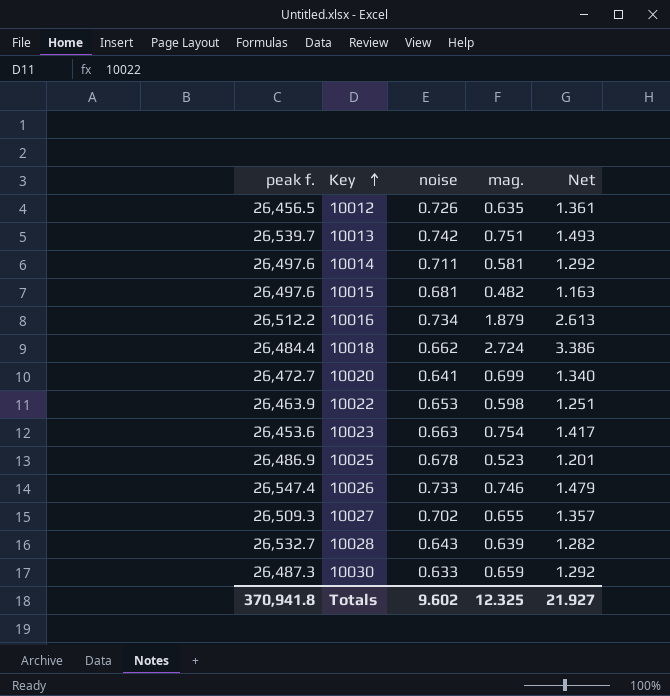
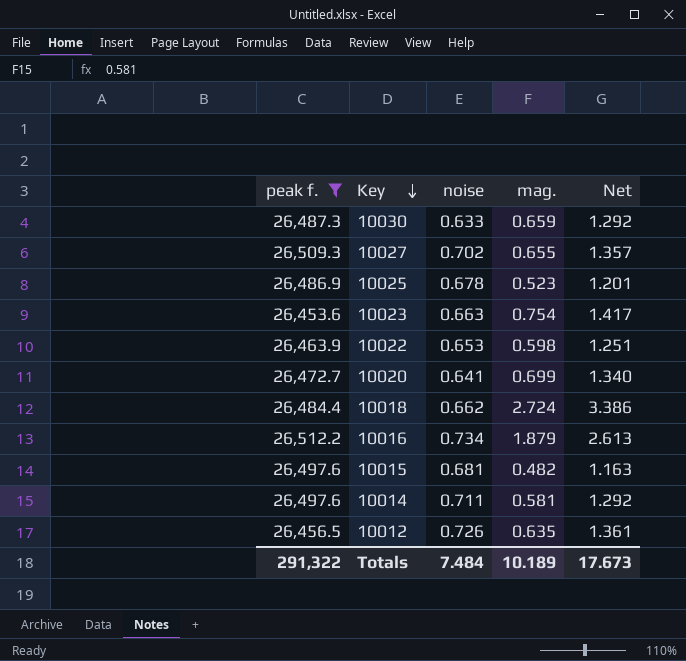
filter: none -> peak f. <= 26,512.2
row order: Key ascending -> Key descending
Totals | peak f.: 370,941.8 -> 291,322
Totals | noise: 9.602 -> 7.484
Totals | mag.: 12.325 -> 10.189
Totals | Net: 21.927 -> 17.673

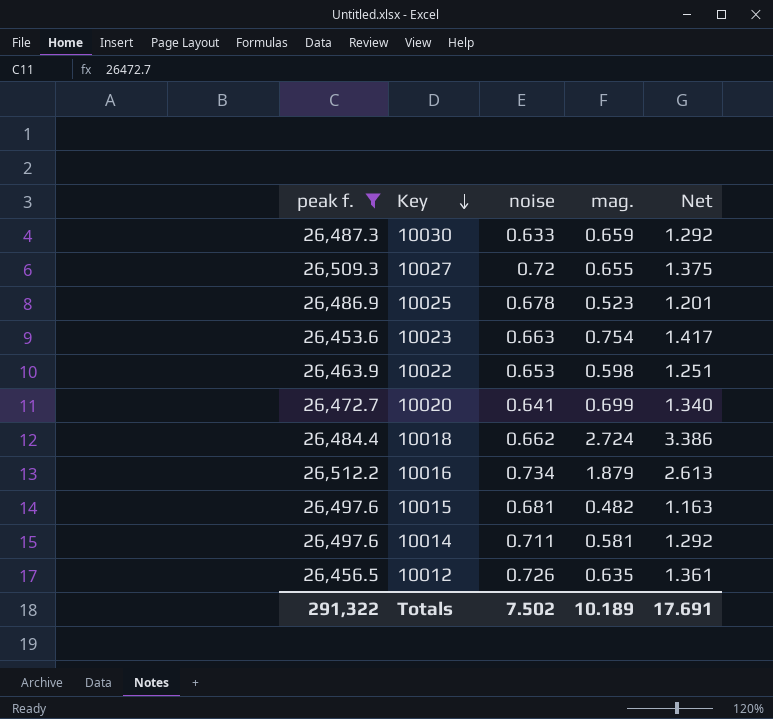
10027 | noise: 0.702 -> 0.72
10027 | Net: 1.357 -> 1.375
Totals | noise: 7.484 -> 7.502
Totals | Net: 17.673 -> 17.691

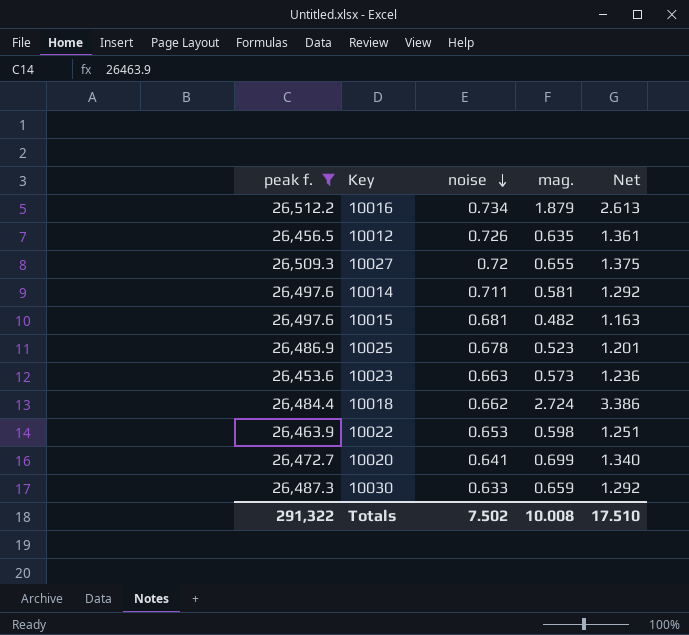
row order: Key descending -> noise descending
10023 | mag.: 0.754 -> 0.573
10023 | Net: 1.417 -> 1.236
Totals | mag.: 10.189 -> 10.008
Totals | Net: 17.691 -> 17.510

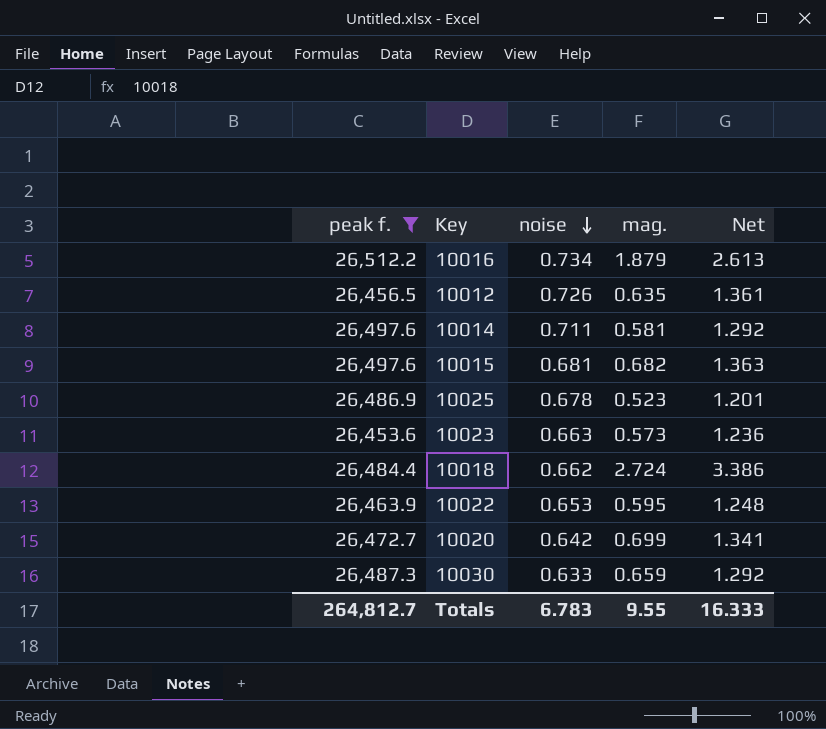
row 10027: 26,509.3 | 0.72 | 0.655 | 1.375 -> none
10015 | mag.: 0.482 -> 0.682
10015 | Net: 1.163 -> 1.363
10022 | mag.: 0.598 -> 0.595
10022 | Net: 1.251 -> 1.248
10020 | noise: 0.641 -> 0.642
10020 | Net: 1.340 -> 1.341
Totals | peak f.: 291,322 -> 264,812.7
Totals | noise: 7.502 -> 6.783
Totals | mag.: 10.008 -> 9.55
Totals | Net: 17.510 -> 16.333

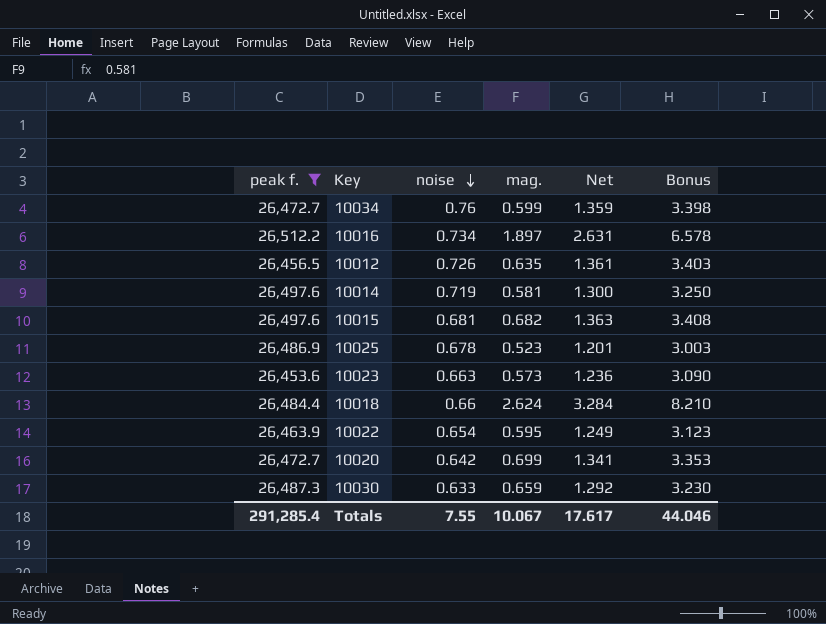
column Bonus | formula: none -> [Net] * 2.5
row 10034: none -> 26,472.7 | 0.76 | 0.599 | 1.359 | 3.398
10016 | mag.: 1.879 -> 1.897
10016 | Net: 2.613 -> 2.631
10014 | noise: 0.711 -> 0.719
10014 | Net: 1.292 -> 1.300
10018 | noise: 0.662 -> 0.66
10018 | mag.: 2.724 -> 2.624
10018 | Net: 3.386 -> 3.284
10022 | noise: 0.653 -> 0.654
10022 | Net: 1.248 -> 1.249
Totals | peak f.: 264,812.7 -> 291,285.4
Totals | noise: 6.783 -> 7.55
Totals | mag.: 9.55 -> 10.067
Totals | Net: 16.333 -> 17.617

